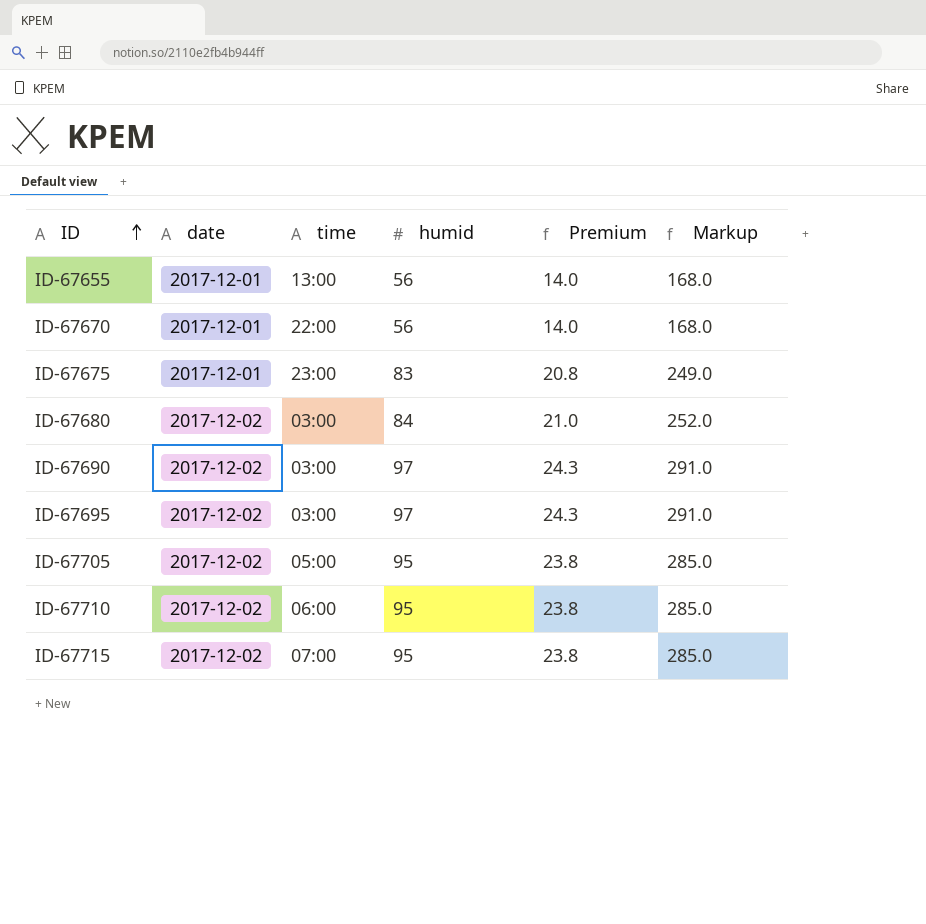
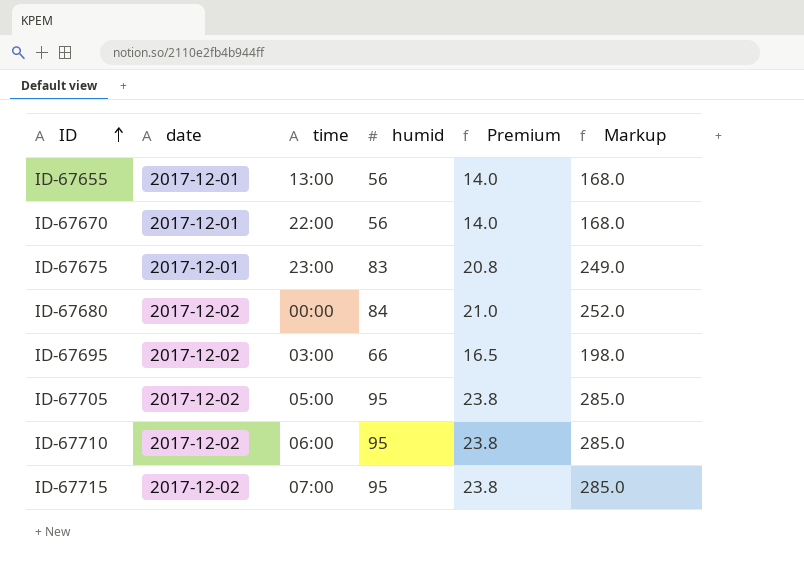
row ID-67690: 2017-12-02 | 03:00 | 97 | 24.3 | 291.0 -> none
ID-67680 | time: 03:00 -> 00:00
ID-67695 | humid: 97 -> 66
ID-67695 | Premium: 24.3 -> 16.5
ID-67695 | Markup: 291.0 -> 198.0

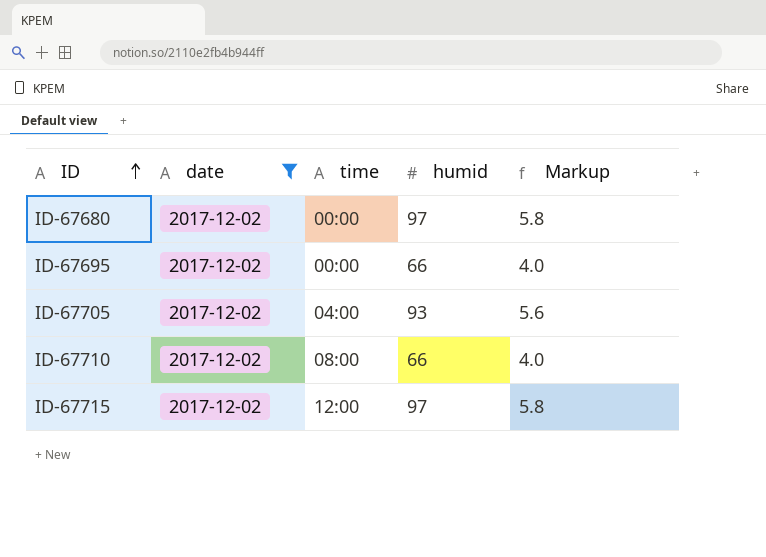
filter: none -> date = 2017-12-02
column Premium | formula: [humid] * 0.25 -> none
column Markup | formula: [humid] * 3 -> [humid] * 0.06
ID-67680 | humid: 84 -> 97
ID-67695 | time: 03:00 -> 00:00
ID-67705 | time: 05:00 -> 04:00
ID-67705 | humid: 95 -> 93
ID-67710 | time: 06:00 -> 08:00
ID-67710 | humid: 95 -> 66
ID-67715 | time: 07:00 -> 12:00
ID-67715 | humid: 95 -> 97

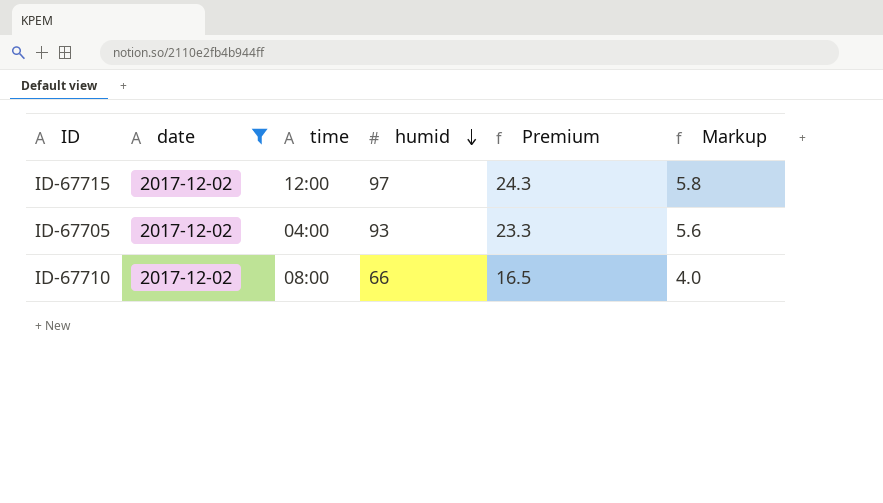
row order: ID ascending -> humid descending
column Premium | formula: none -> [humid] * 0.25
row ID-67680: 2017-12-02 | 00:00 | 97 | 5.8 -> none
row ID-67695: 2017-12-02 | 00:00 | 66 | 4.0 -> none

